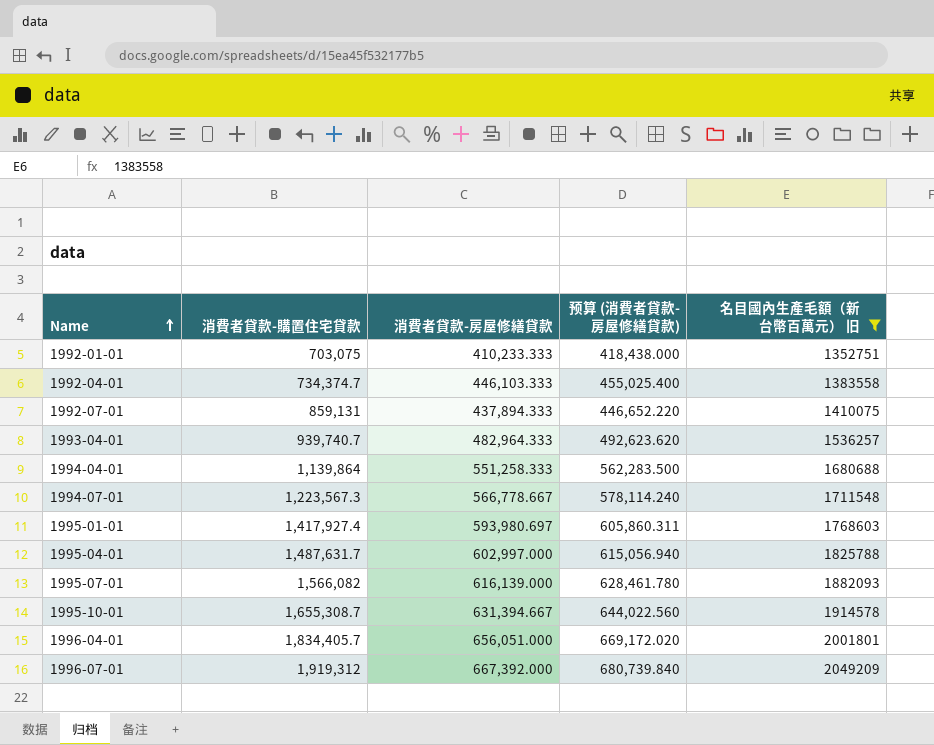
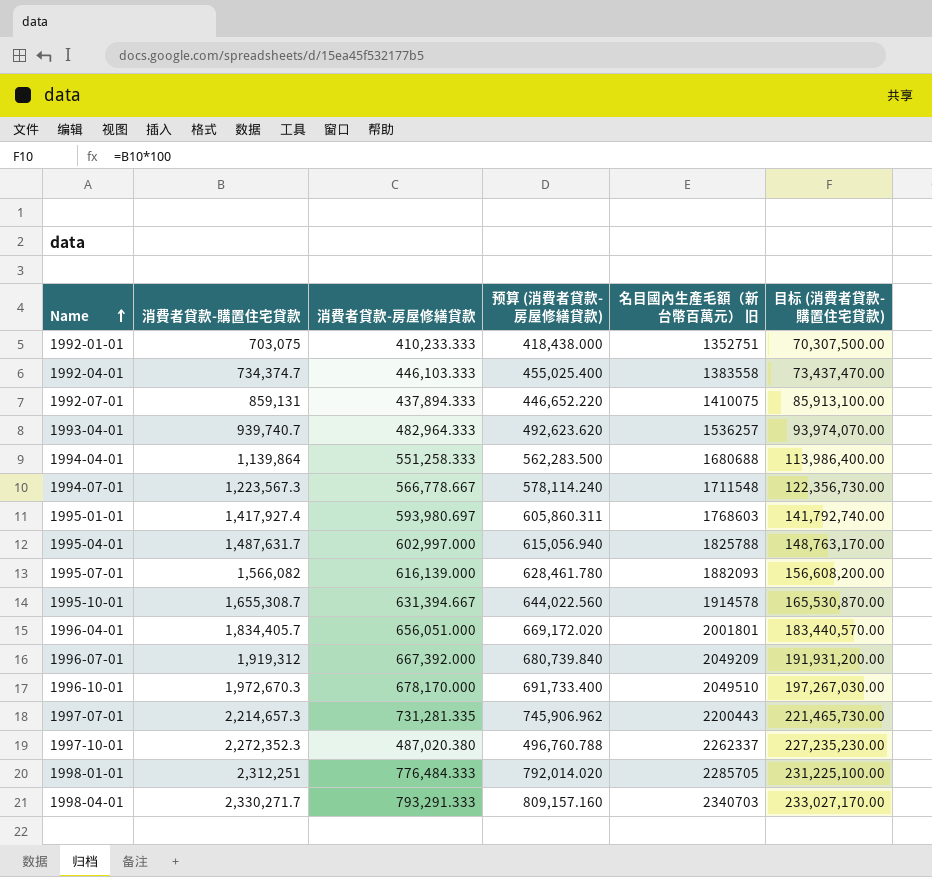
filter: 名目國內生產毛額（新台幣百萬元） 旧 <= 2049209 -> none
column 目标 (消費者貸款-購置住宅貸款) | formula: none -> [消費者貸款-購置住宅貸款] * 100

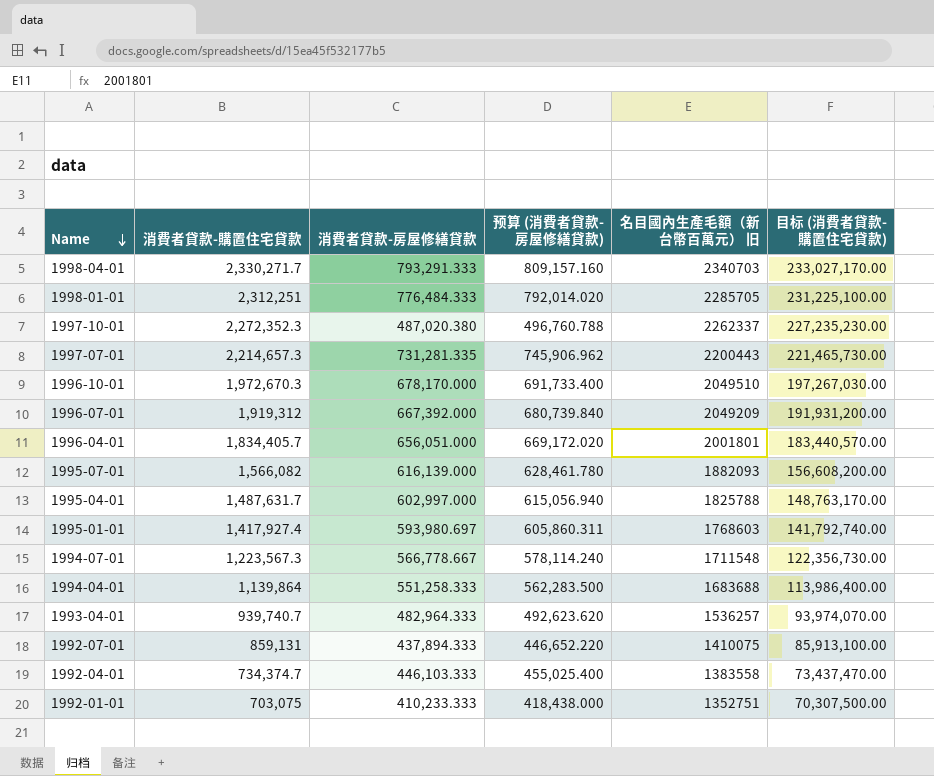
row order: Name ascending -> Name descending
row 1995-10-01: 1,655,308.7 | 631,394.667 | 644,022.560 | 1914578 | 165,530,870.00 -> none
1994-04-01 | 名目國內生產毛額（新台幣百萬元） 旧: 1680688 -> 1683688

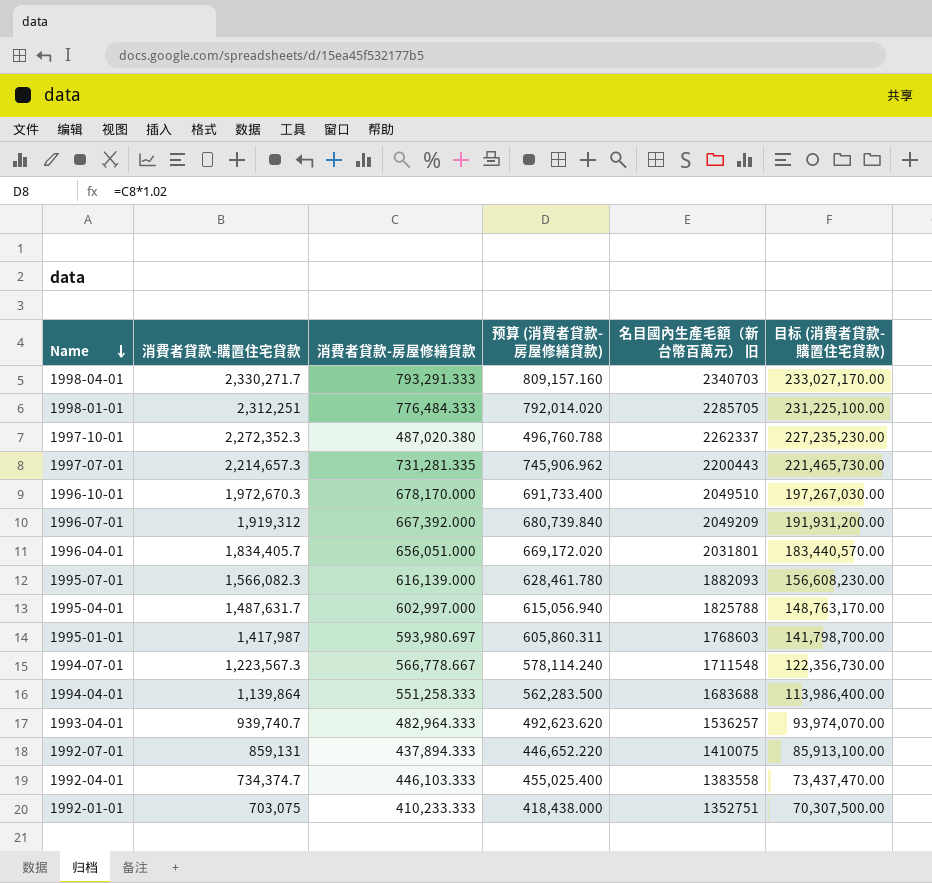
1996-04-01 | 名目國內生產毛額（新台幣百萬元） 旧: 2001801 -> 2031801
1995-07-01 | 消費者貸款-購置住宅貸款: 1,566,082 -> 1,566,082.3
1995-07-01 | 目标 (消費者貸款-購置住宅貸款): 156,608,200.00 -> 156,608,230.00
1995-01-01 | 消費者貸款-購置住宅貸款: 1,417,927.4 -> 1,417,987
1995-01-01 | 目标 (消費者貸款-購置住宅貸款): 141,792,740.00 -> 141,798,700.00

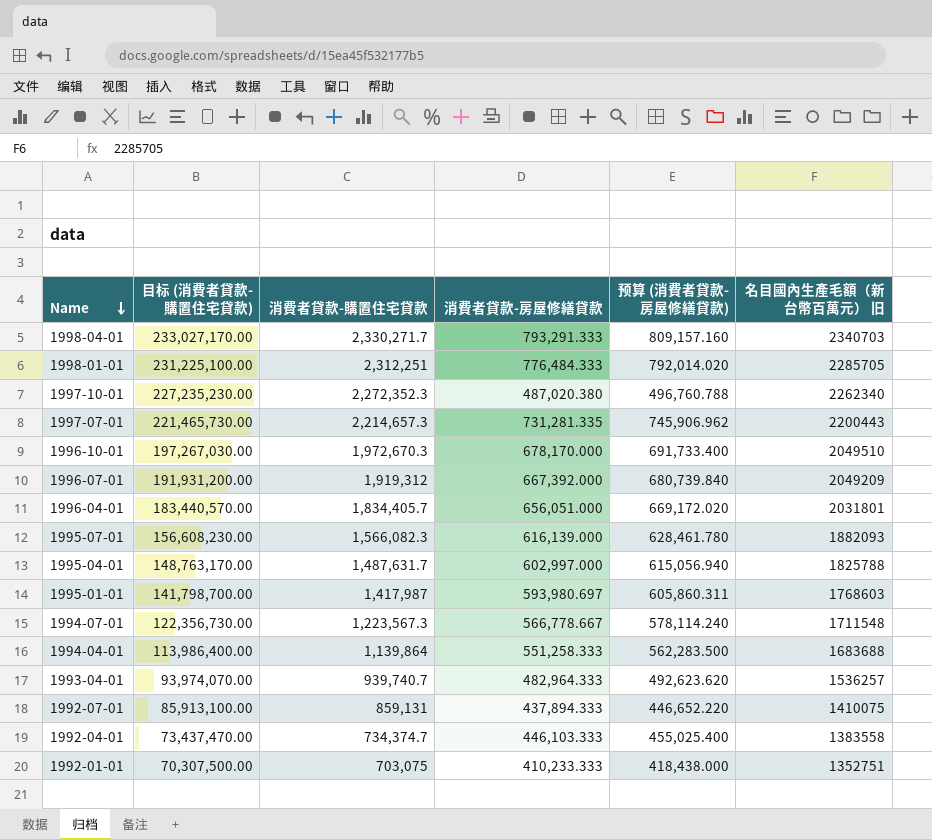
column 目标 (消費者貸款-購置住宅貸款) | position: 6 -> 2
1997-10-01 | 名目國內生產毛額（新台幣百萬元） 旧: 2262337 -> 2262340

